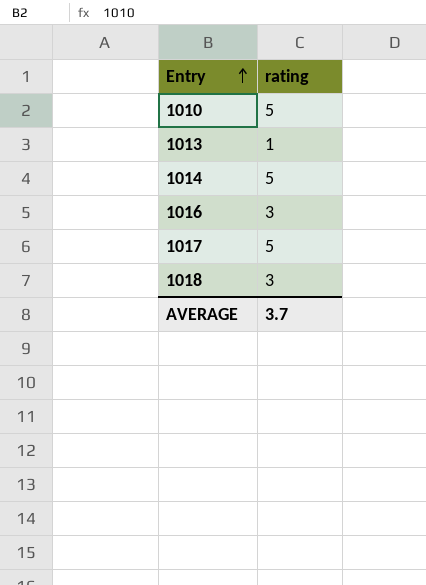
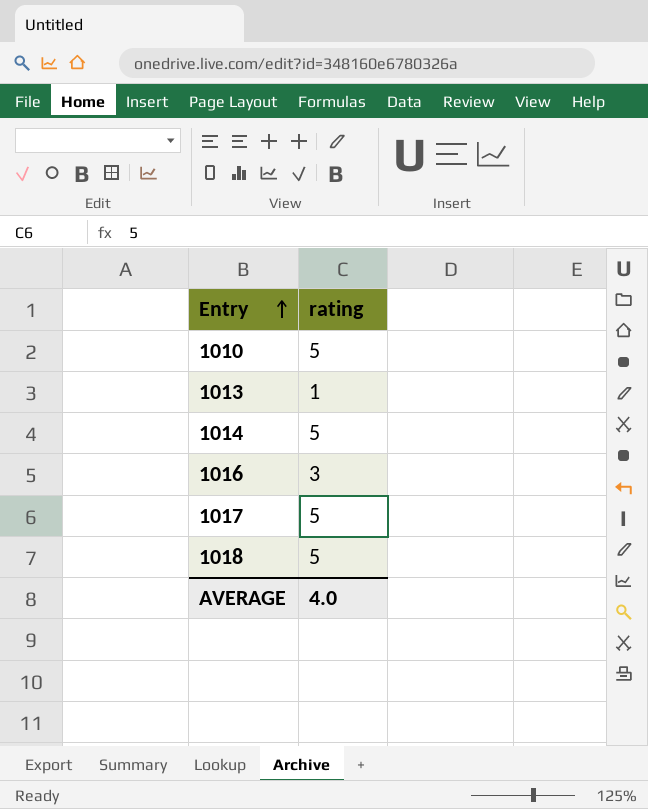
1018 | rating: 3 -> 5
AVERAGE | rating: 3.7 -> 4.0

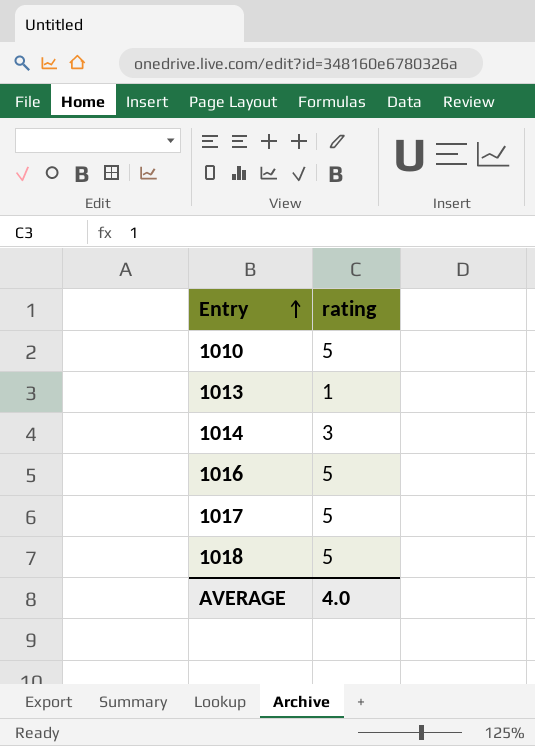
1014 | rating: 5 -> 3
1016 | rating: 3 -> 5

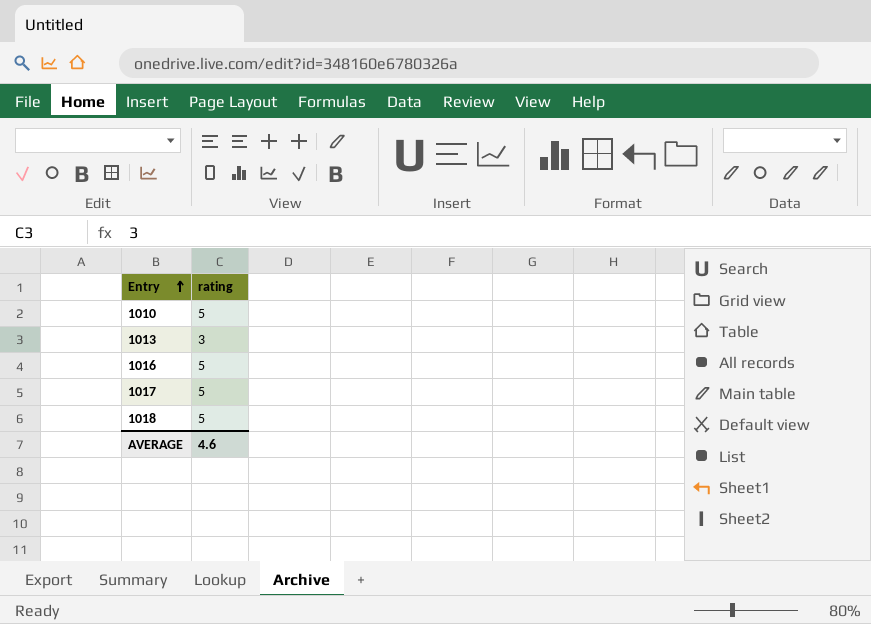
row 1014: 3 -> none
1013 | rating: 1 -> 3
AVERAGE | rating: 4.0 -> 4.6

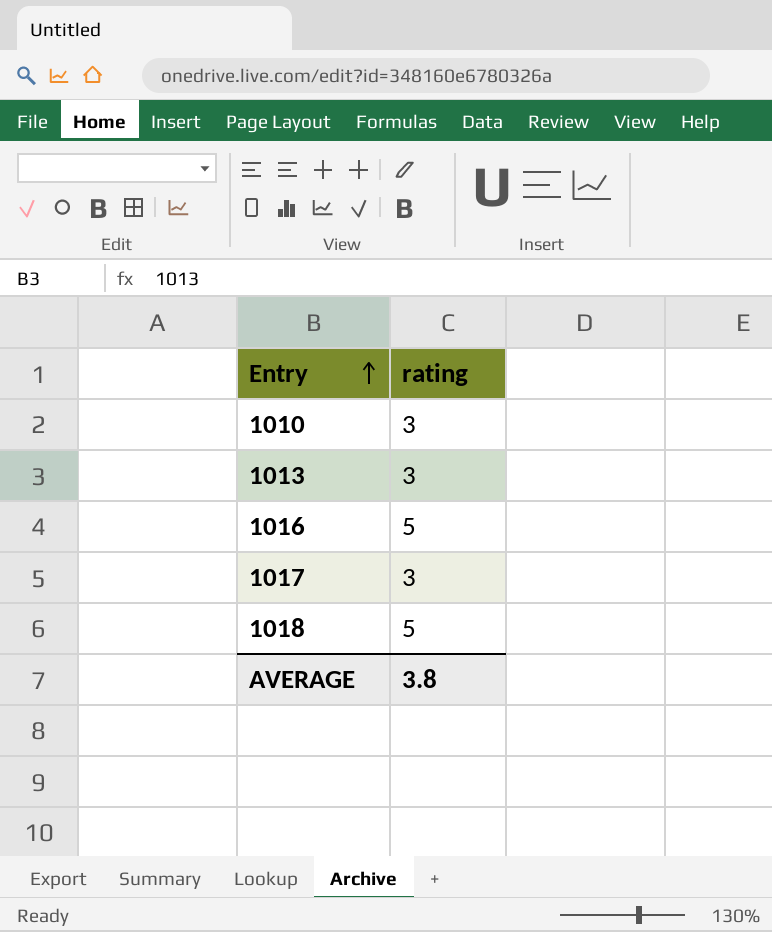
1010 | rating: 5 -> 3
1017 | rating: 5 -> 3
AVERAGE | rating: 4.6 -> 3.8

